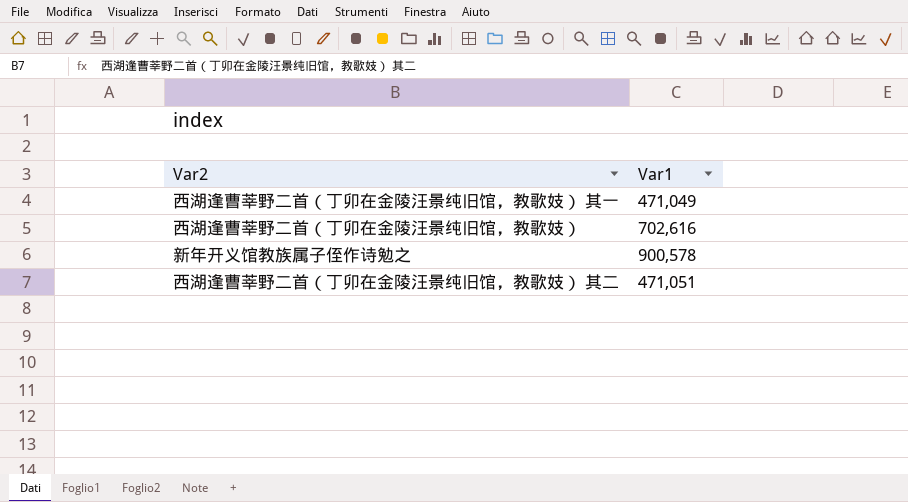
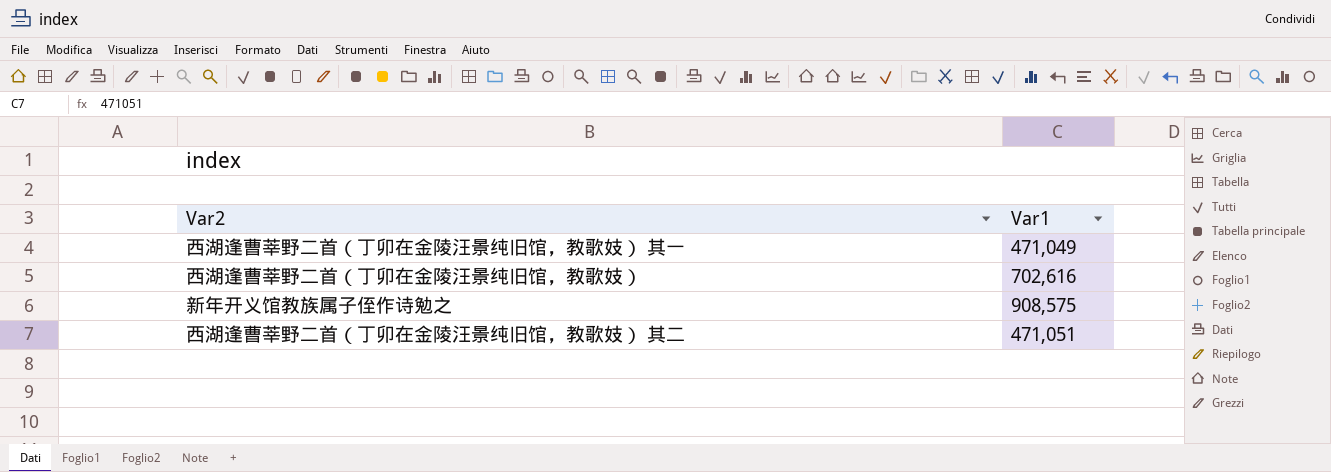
新年开义馆教族属子侄作诗勉之 | Var1: 900,578 -> 908,575

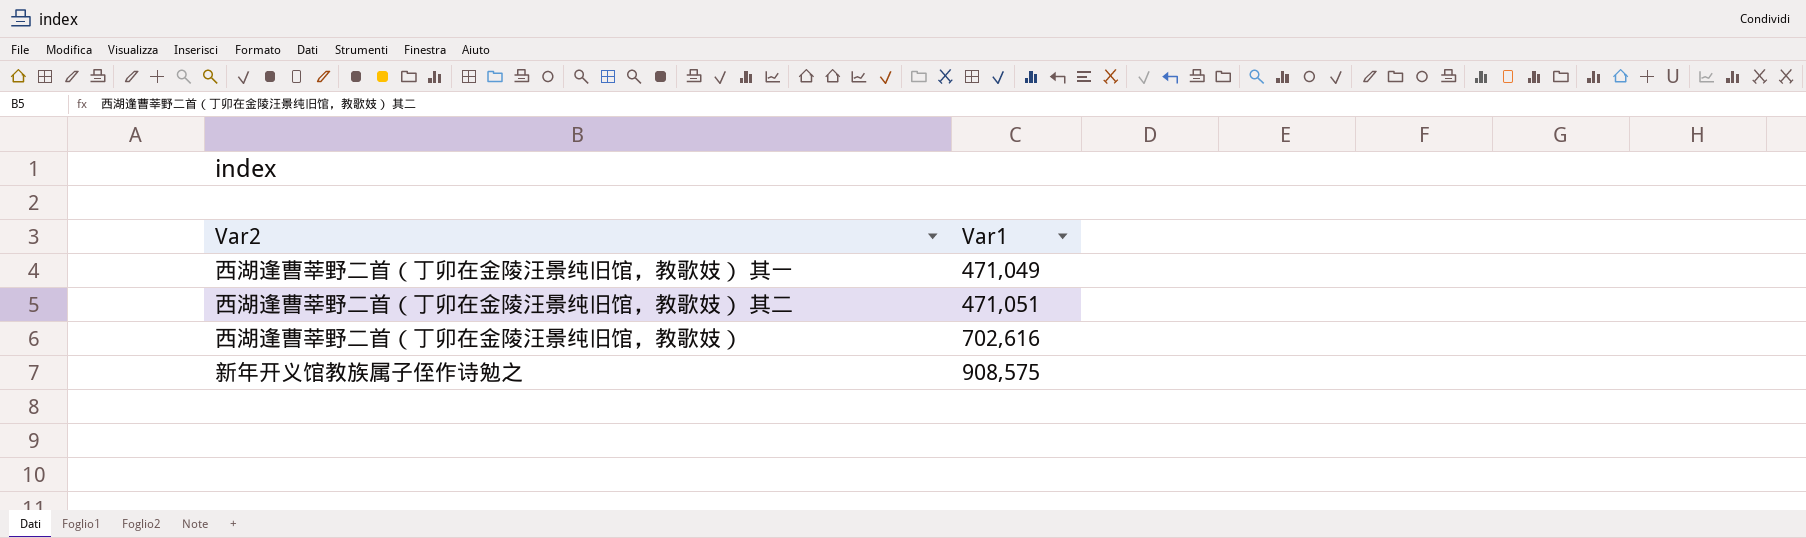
row order: none -> Var1 ascending

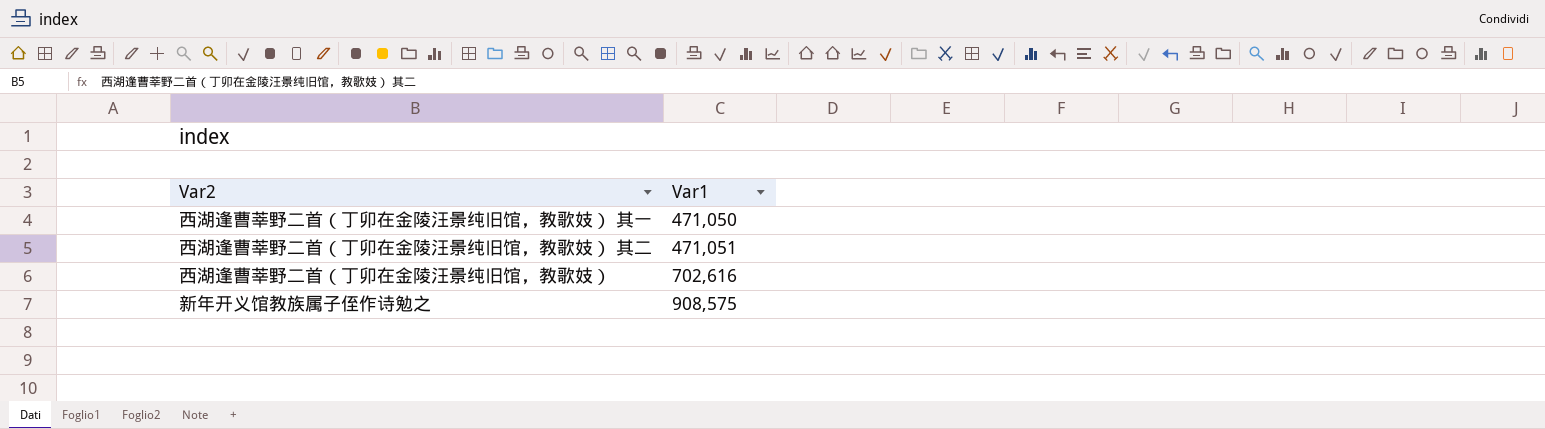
西湖逢曹莘野二首（丁卯在金陵汪景纯旧馆，教歌妓） 其一 | Var1: 471,049 -> 471,050

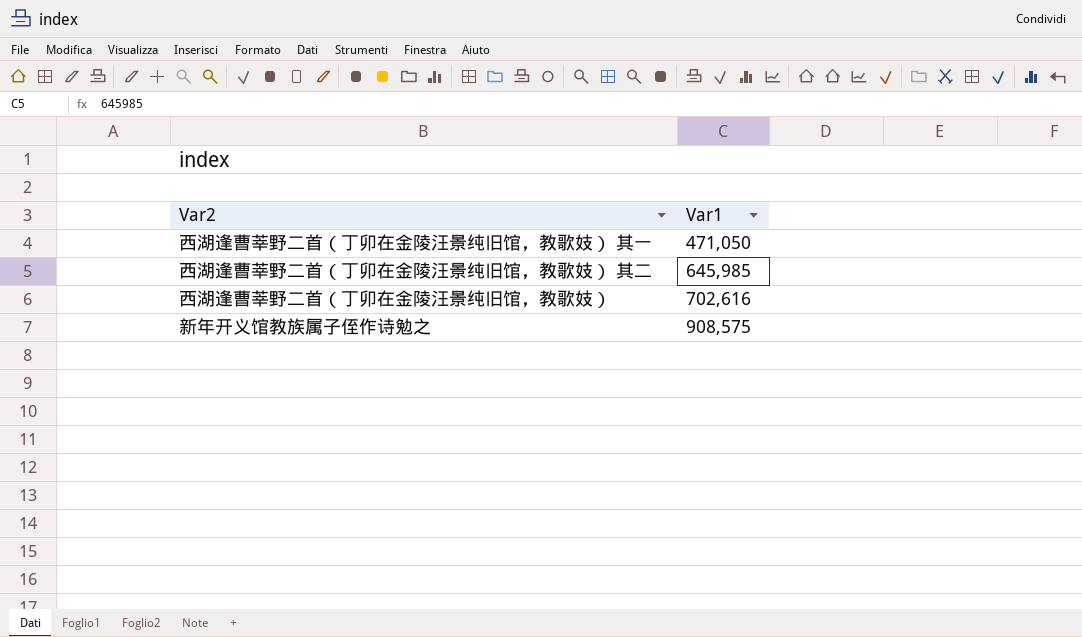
西湖逢曹莘野二首（丁卯在金陵汪景纯旧馆，教歌妓） 其二 | Var1: 471,051 -> 645,985

